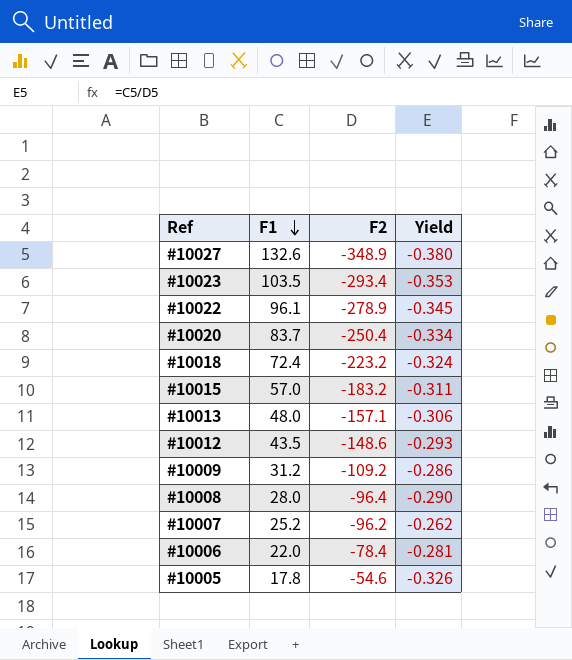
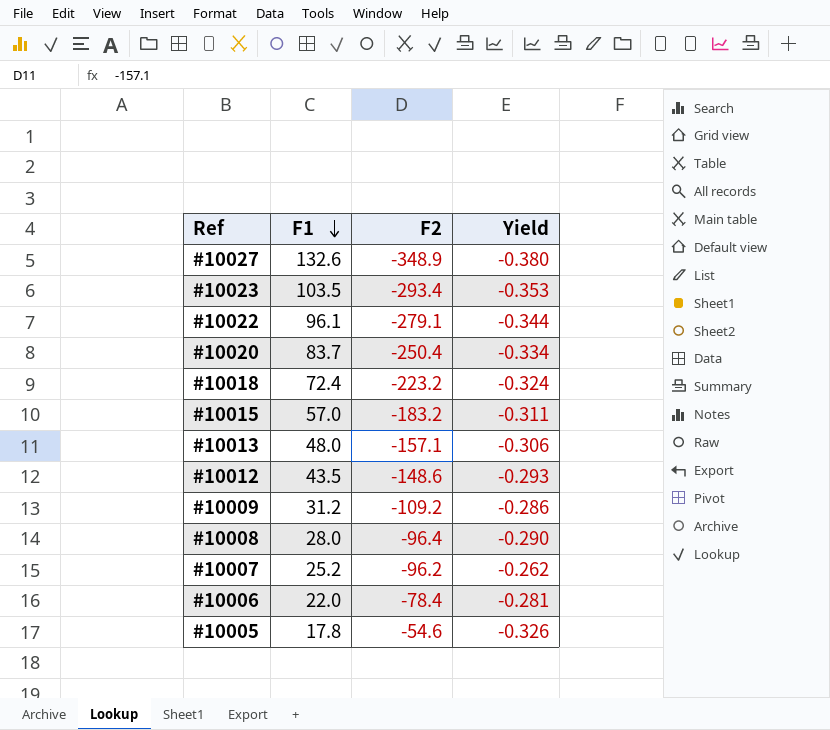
#10022 | F2: -278.9 -> -279.1
#10022 | Yield: -0.345 -> -0.344

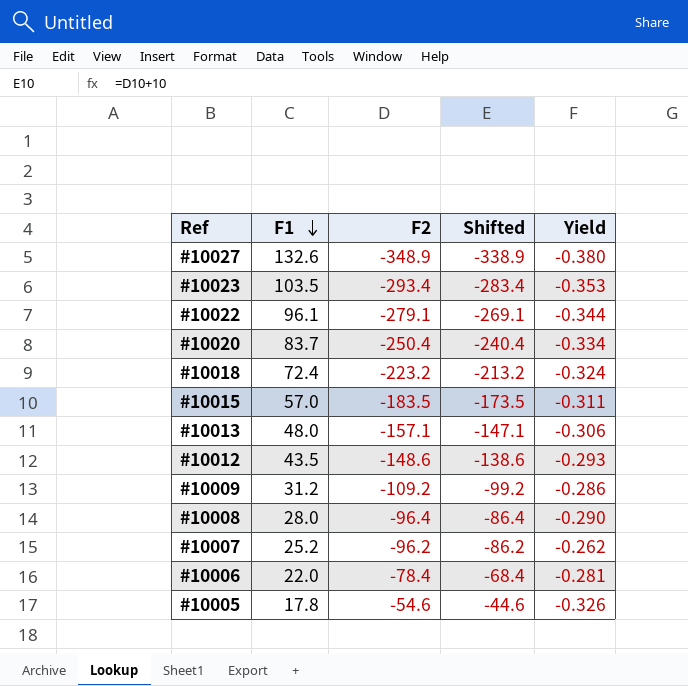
column Shifted | formula: none -> [F2] + 10
#10015 | F2: -183.2 -> -183.5

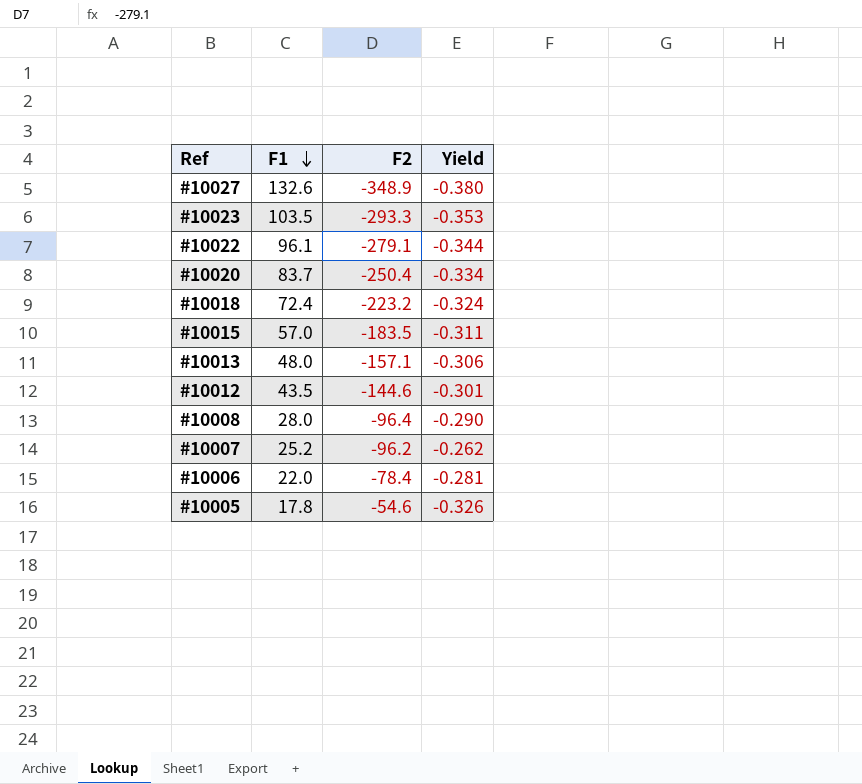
column Shifted | formula: [F2] + 10 -> none
row #10009: 31.2 | -109.2 | -99.2 | -0.286 -> none
#10023 | F2: -293.4 -> -293.3
#10012 | F2: -148.6 -> -144.6
#10012 | Yield: -0.293 -> -0.301

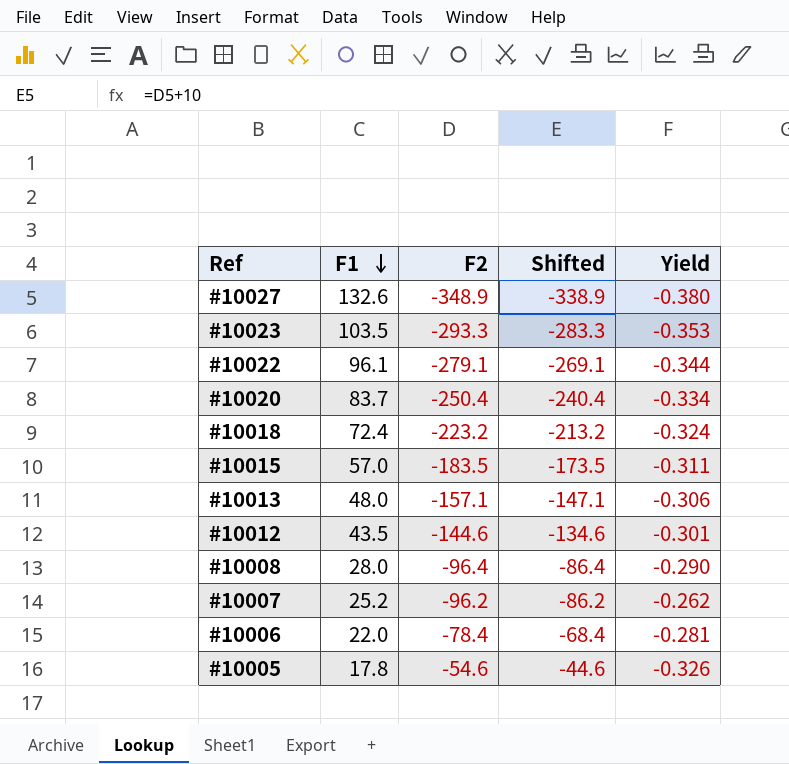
column Shifted | formula: none -> [F2] + 10

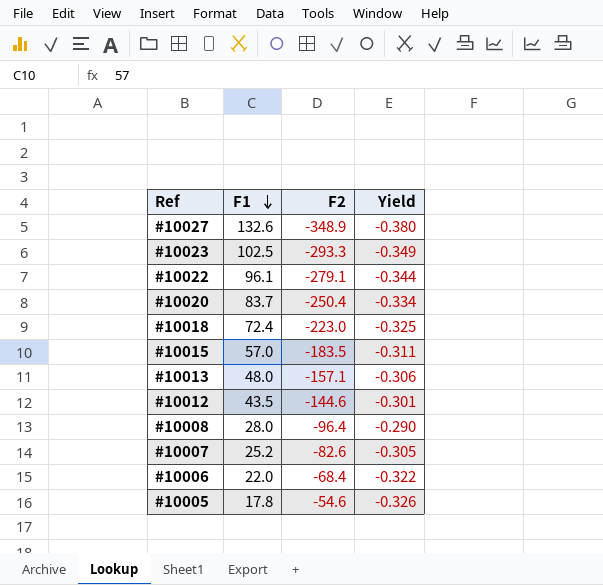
column Shifted | formula: [F2] + 10 -> none
#10023 | F1: 103.5 -> 102.5
#10023 | Yield: -0.353 -> -0.349
#10018 | F2: -223.2 -> -223.0
#10018 | Yield: -0.324 -> -0.325
#10007 | F2: -96.2 -> -82.6
#10007 | Yield: -0.262 -> -0.305
#10006 | F2: -78.4 -> -68.4
#10006 | Yield: -0.281 -> -0.322

